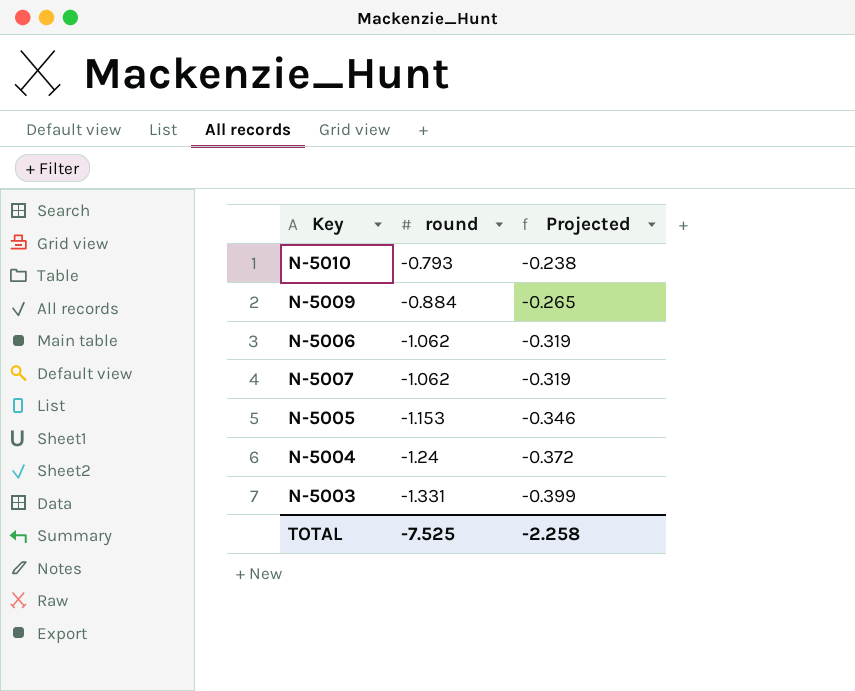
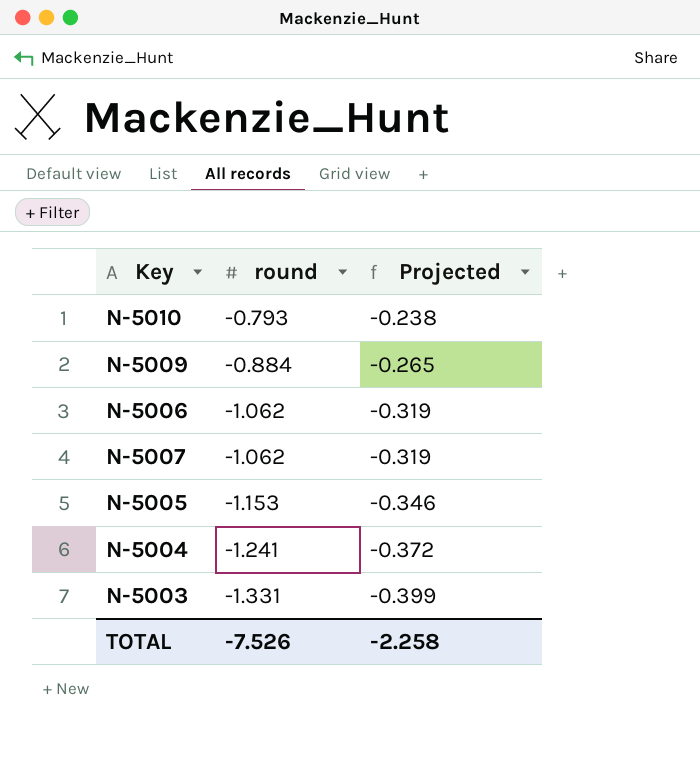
N-5004 | round: -1.24 -> -1.241
TOTAL | round: -7.525 -> -7.526

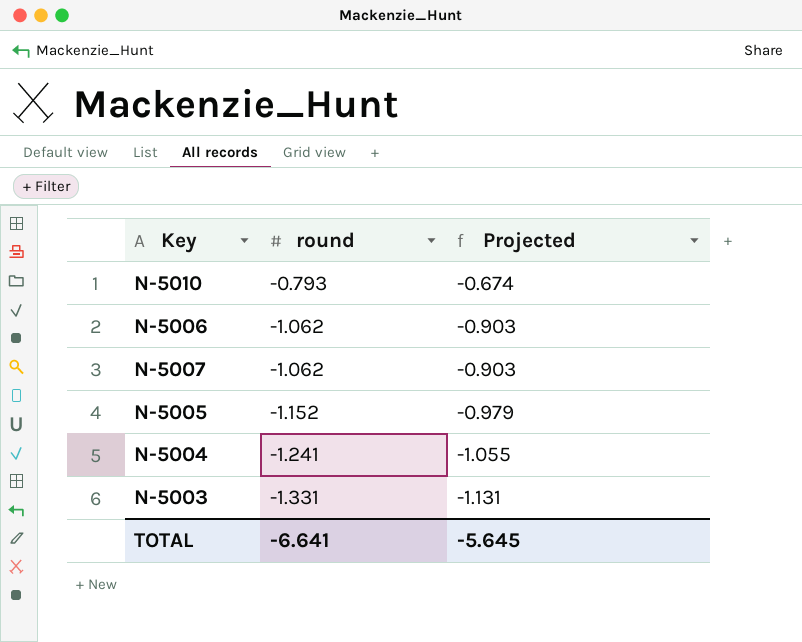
column Projected | formula: [round] * 0.3 -> [round] * 0.85
row N-5009: -0.884 | -0.265 -> none
N-5005 | round: -1.153 -> -1.152
TOTAL | round: -7.526 -> -6.641
TOTAL | Projected: -2.258 -> -5.645

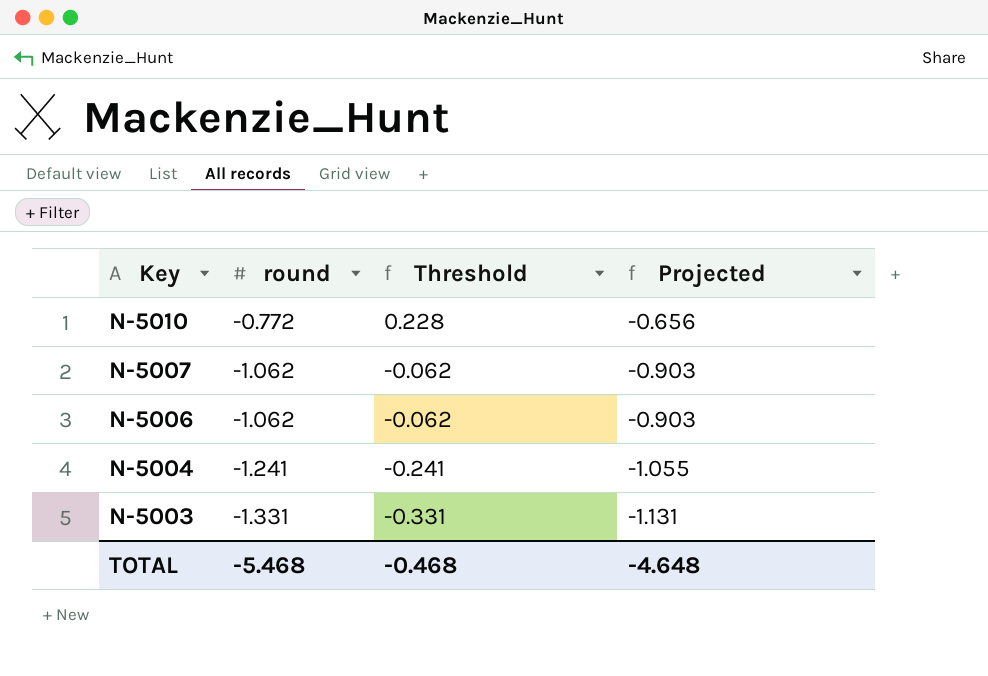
row order: round descending -> Key descending
column Threshold | formula: none -> [round] + 1
row N-5005: -1.152 | -0.979 -> none
N-5010 | round: -0.793 -> -0.772
N-5010 | Projected: -0.674 -> -0.656
TOTAL | round: -6.641 -> -5.468
TOTAL | Projected: -5.645 -> -4.648

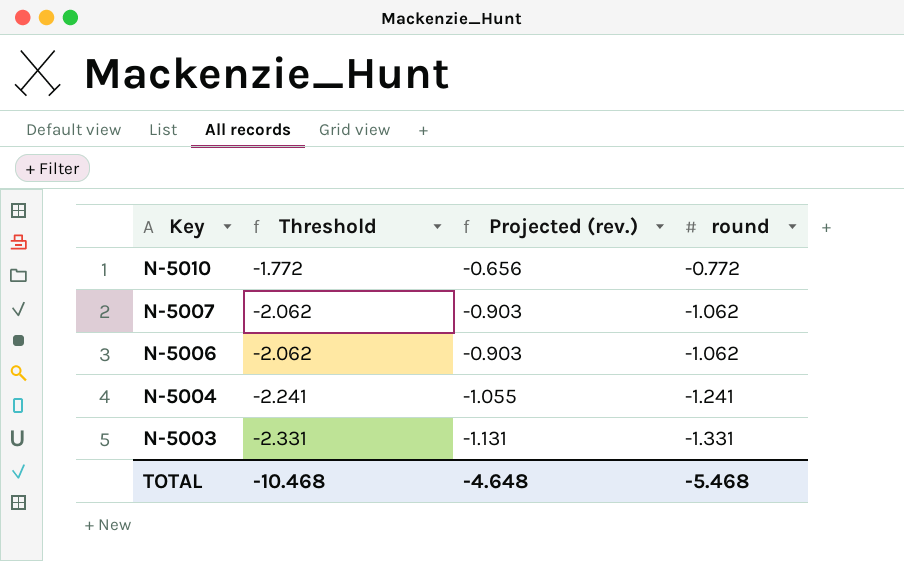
column Threshold | formula: [round] + 1 -> [round] - 1
column name: Projected -> Projected (rev.)
column round | position: 2 -> 4
TOTAL | Threshold: -0.468 -> -10.468

